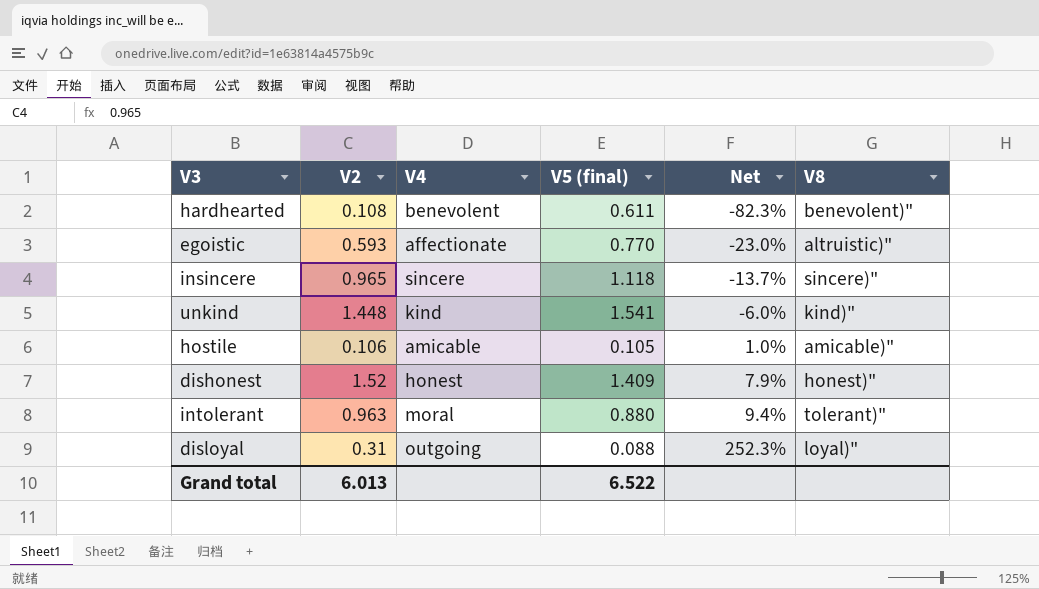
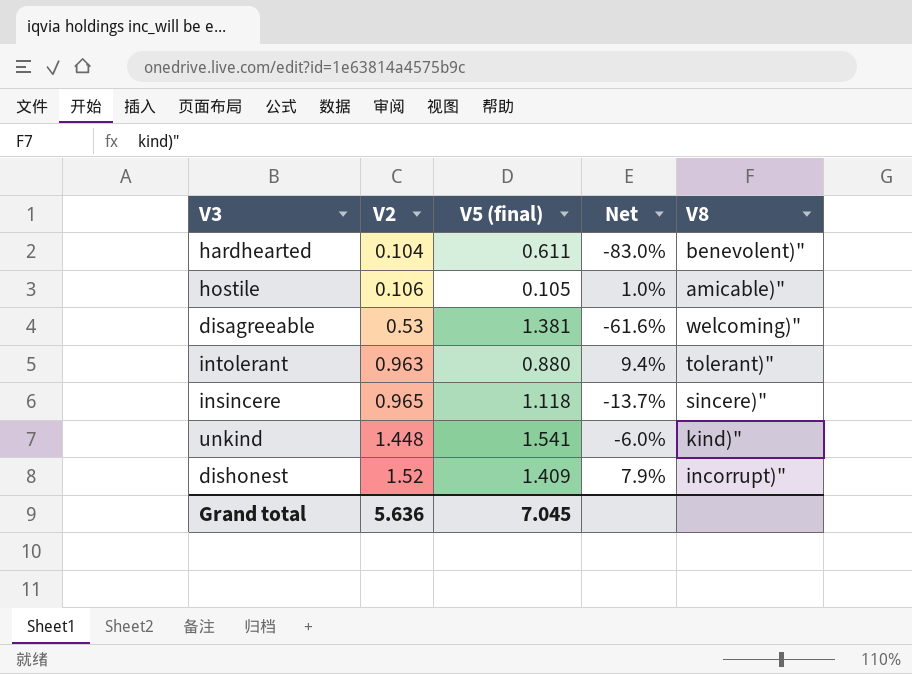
row order: Net ascending -> V2 ascending
column V4 | position: 3 -> none
row egoistic: 0.593 | affectionate | 0.770 | -23.0% | altruistic)" -> none
row disloyal: 0.31 | outgoing | 0.088 | 252.3% | loyal)" -> none
hardhearted | V2: 0.108 -> 0.104
hardhearted | Net: -82.3% -> -83.0%
row disagreeable: none -> 0.53 | 1.381 | -61.6% | welcoming)"
dishonest | V8: honest)" -> incorrupt)"
Grand total | V2: 6.013 -> 5.636
Grand total | V5 (final): 6.522 -> 7.045

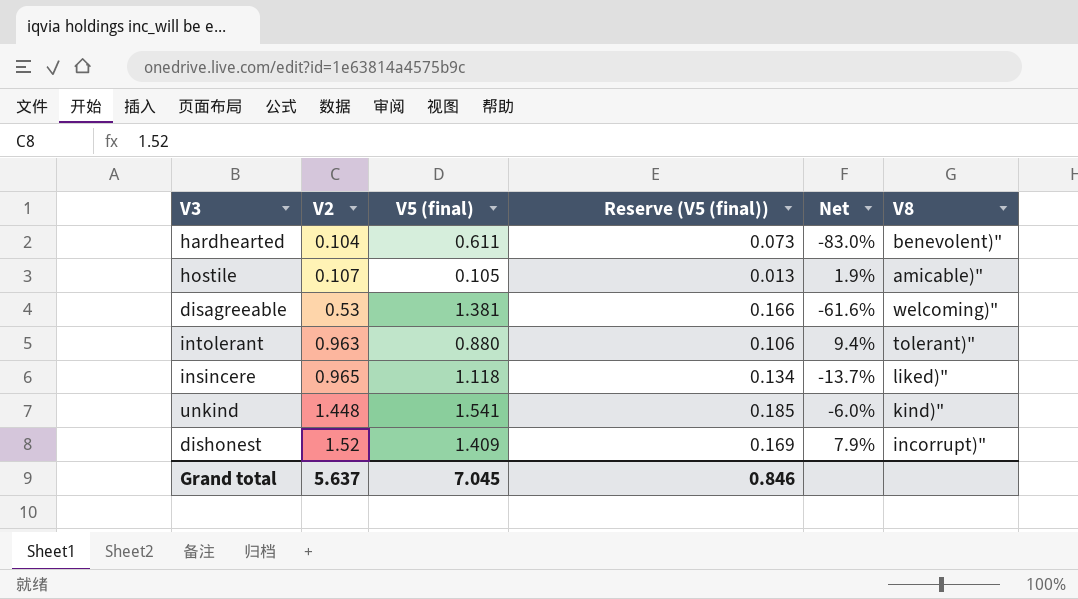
column Reserve (V5 (final)) | formula: none -> [V5 (final)] * 0.12
hostile | V2: 0.106 -> 0.107
hostile | Net: 1.0% -> 1.9%
insincere | V8: sincere)" -> liked)"
Grand total | V2: 5.636 -> 5.637

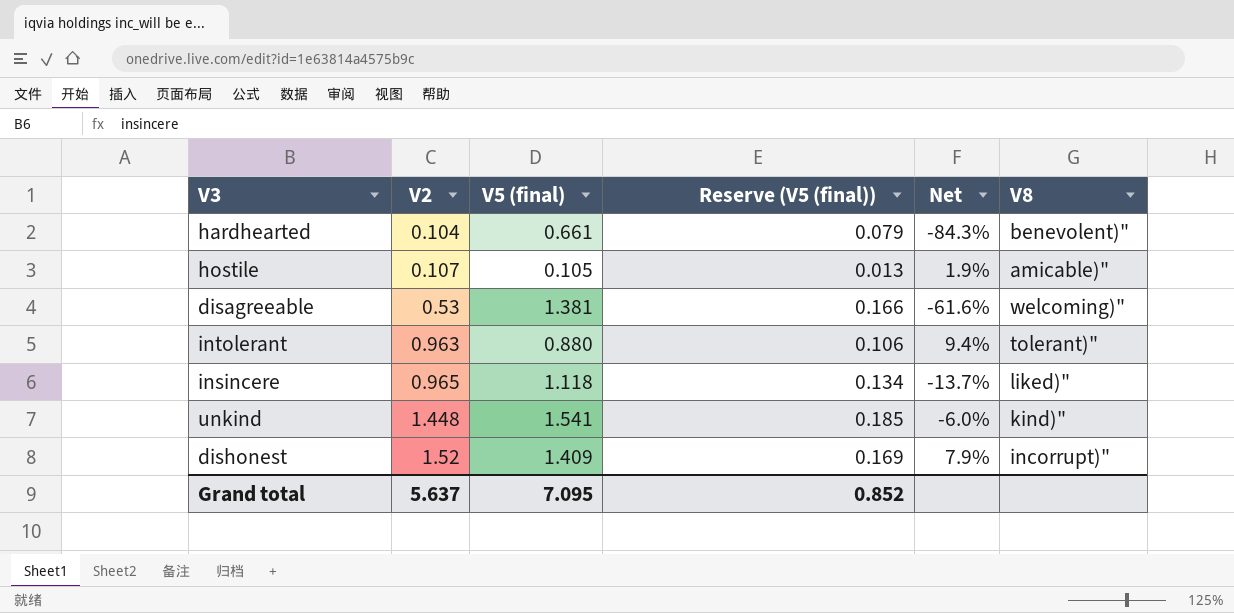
hardhearted | V5 (final): 0.611 -> 0.661
hardhearted | Reserve (V5 (final)): 0.073 -> 0.079
hardhearted | Net: -83.0% -> -84.3%
Grand total | V5 (final): 7.045 -> 7.095
Grand total | Reserve (V5 (final)): 0.846 -> 0.852

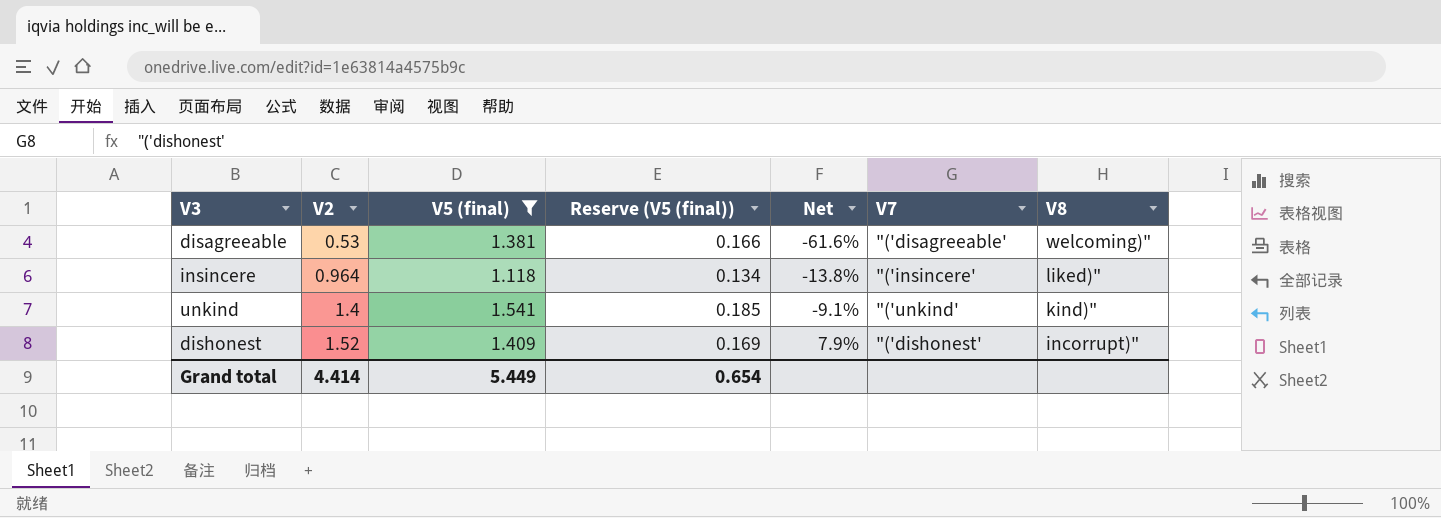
filter: none -> V5 (final) >= 1.118
column V7 | position: none -> 6
insincere | V2: 0.965 -> 0.964
insincere | Net: -13.7% -> -13.8%
unkind | V2: 1.448 -> 1.4
unkind | Net: -6.0% -> -9.1%
Grand total | V2: 5.637 -> 4.414
Grand total | V5 (final): 7.095 -> 5.449
Grand total | Reserve (V5 (final)): 0.852 -> 0.654

